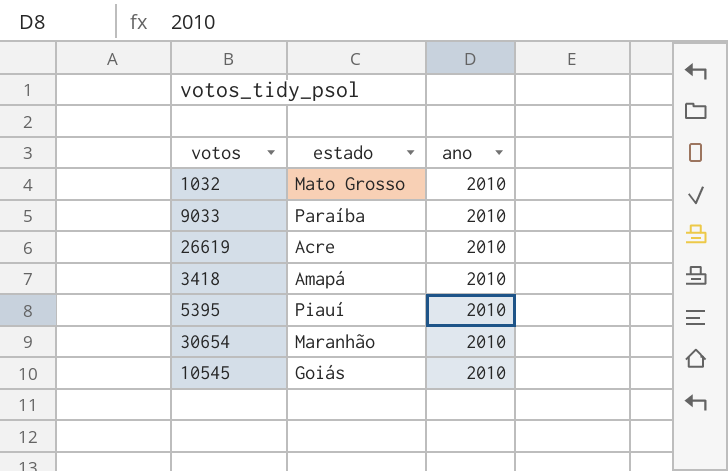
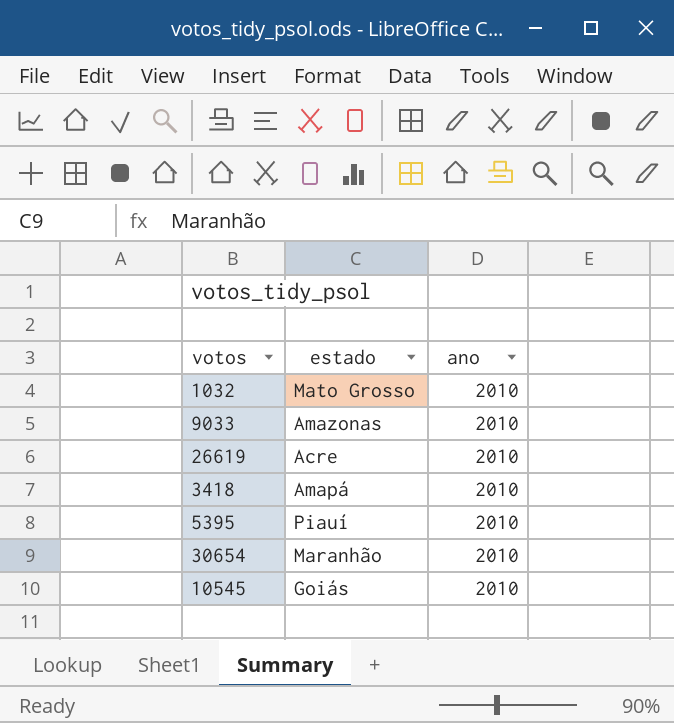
9033 | estado: Paraíba -> Amazonas

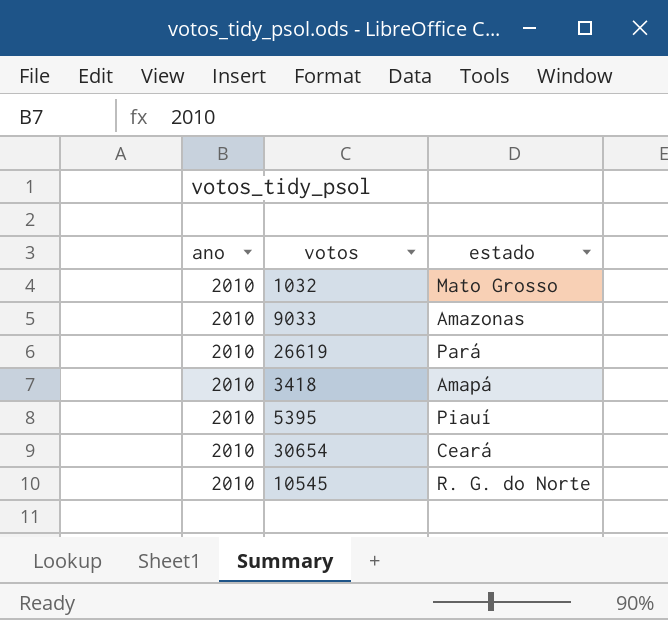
column ano | position: 3 -> 1
26619 | estado: Acre -> Pará
30654 | estado: Maranhão -> Ceará
10545 | estado: Goiás -> R. G. do Norte

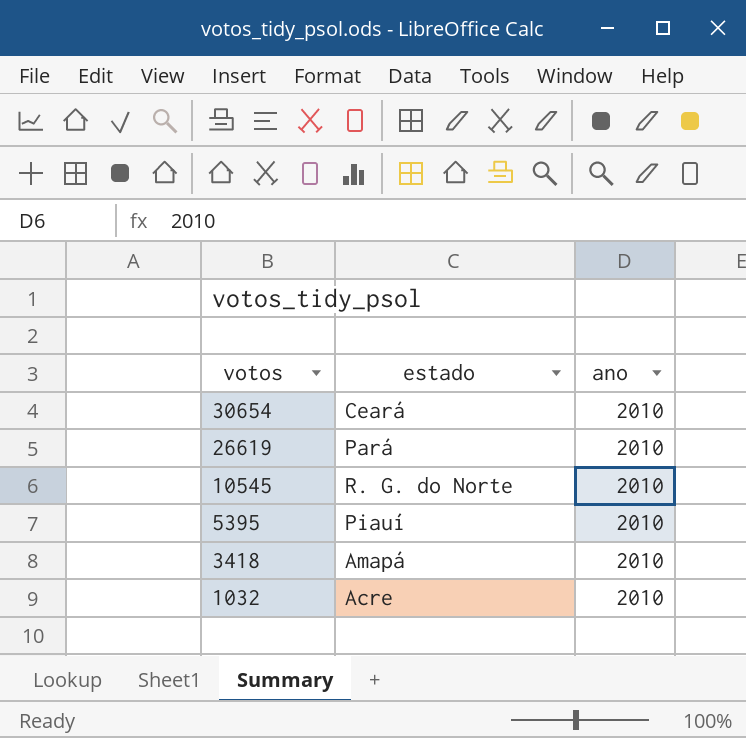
row order: none -> votos descending
column ano | position: 1 -> 3
row 9033: 2010 | Amazonas -> none
1032 | estado: Mato Grosso -> Acre

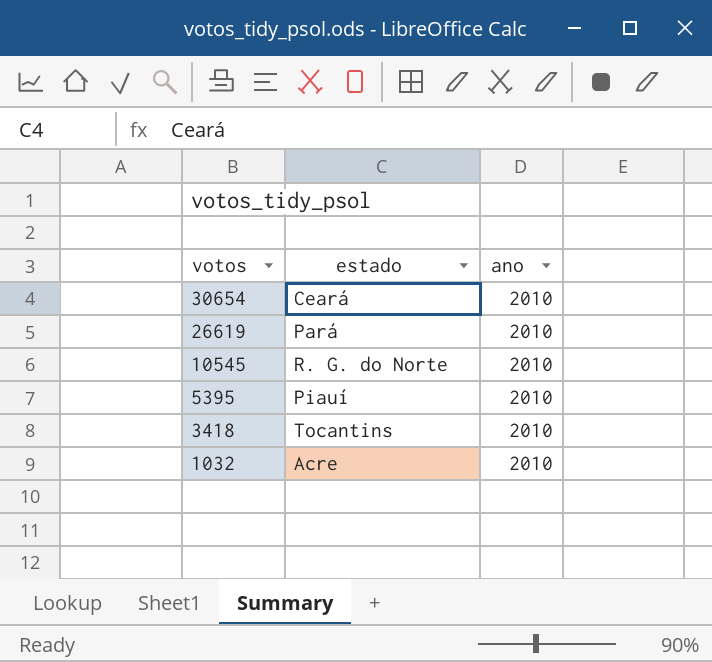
3418 | estado: Amapá -> Tocantins

